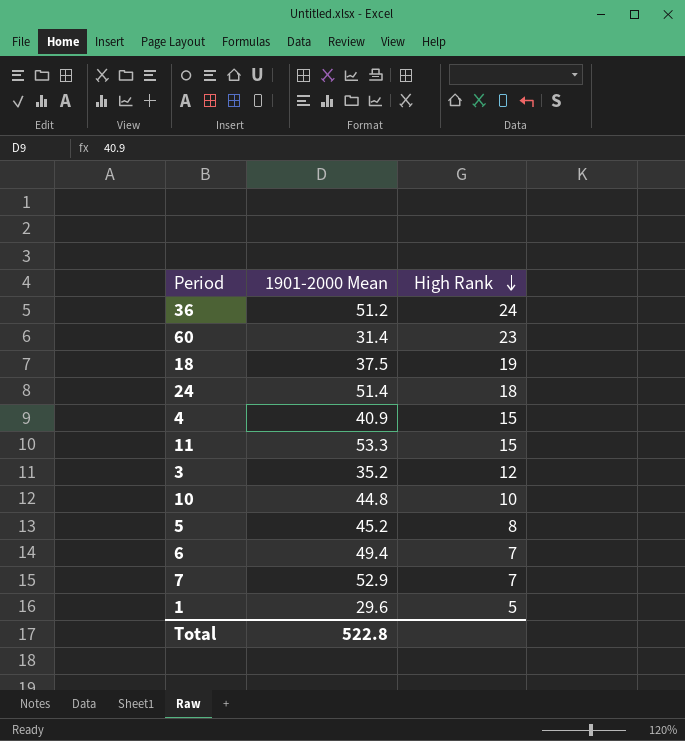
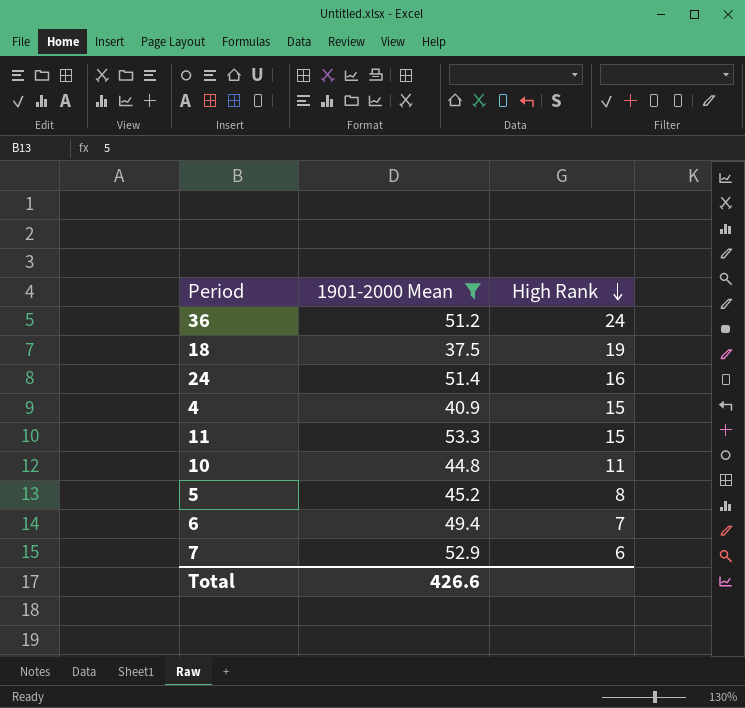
filter: none -> 1901-2000 Mean >= 37.5
24 | High Rank: 18 -> 16
10 | High Rank: 10 -> 11
7 | High Rank: 7 -> 6
Total | 1901-2000 Mean: 522.8 -> 426.6

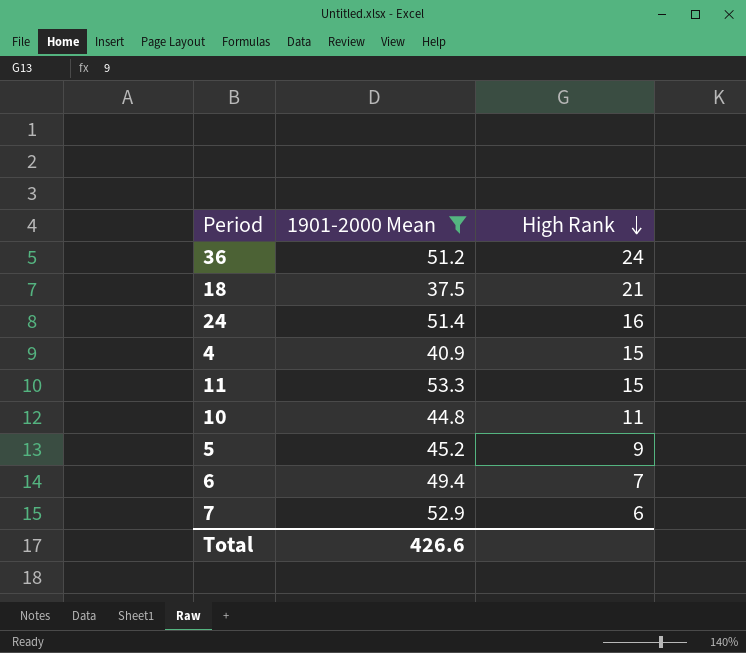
18 | High Rank: 19 -> 21
5 | High Rank: 8 -> 9

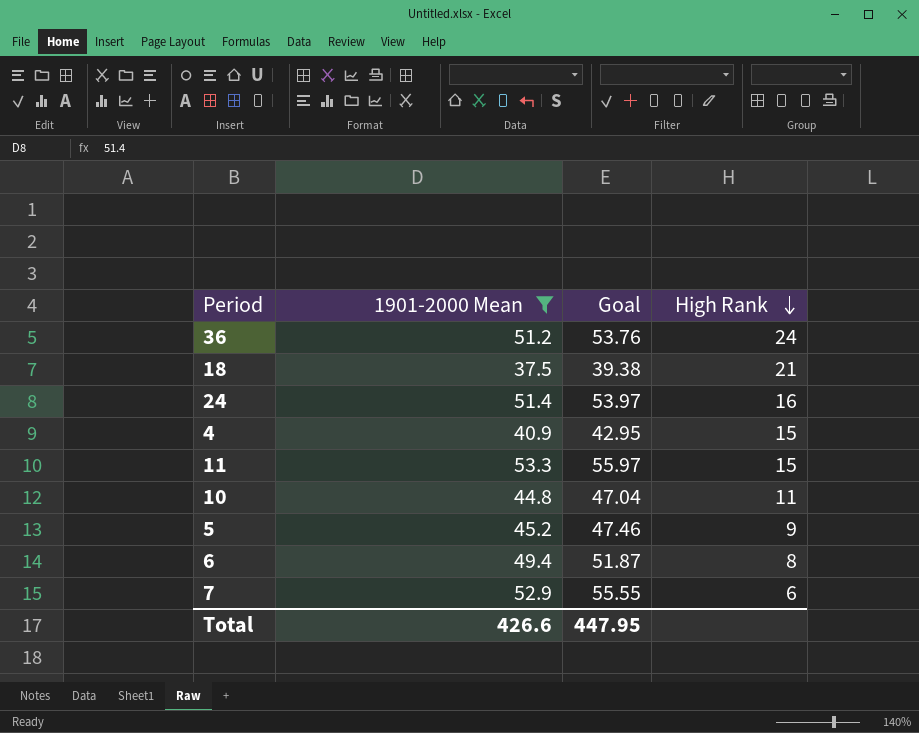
column Goal | formula: none -> [1901-2000 Mean] * 1.05
6 | High Rank: 7 -> 8

